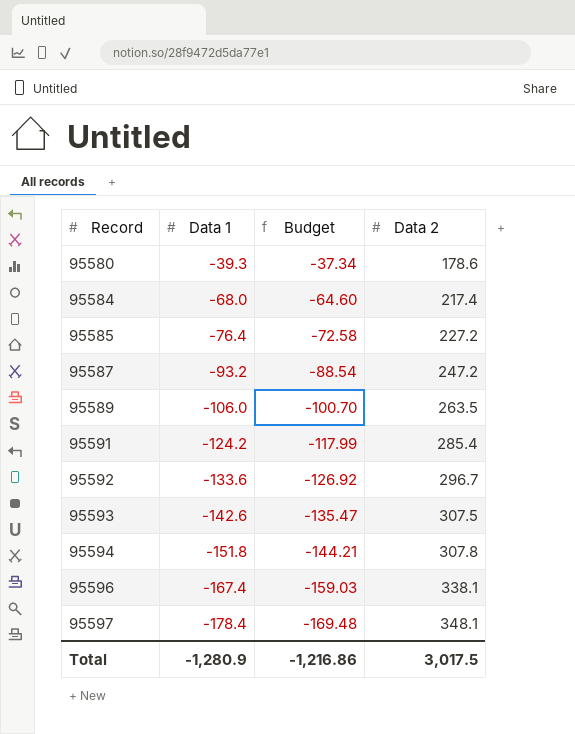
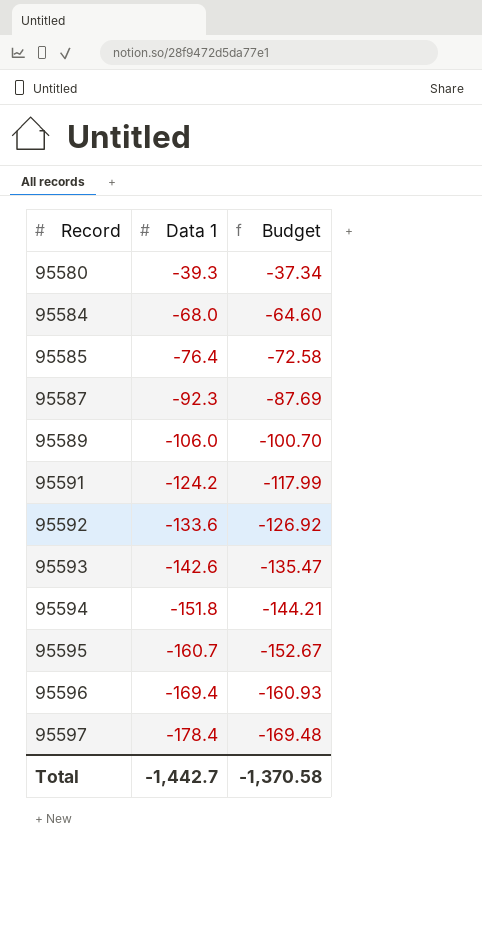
column Data 2 | position: 4 -> none
95587 | Data 1: -93.2 -> -92.3
95587 | Budget: -88.54 -> -87.69
row 95595: none -> -160.7 | -152.67
95596 | Data 1: -167.4 -> -169.4
95596 | Budget: -159.03 -> -160.93
Total | Data 1: -1,280.9 -> -1,442.7
Total | Budget: -1,216.86 -> -1,370.58

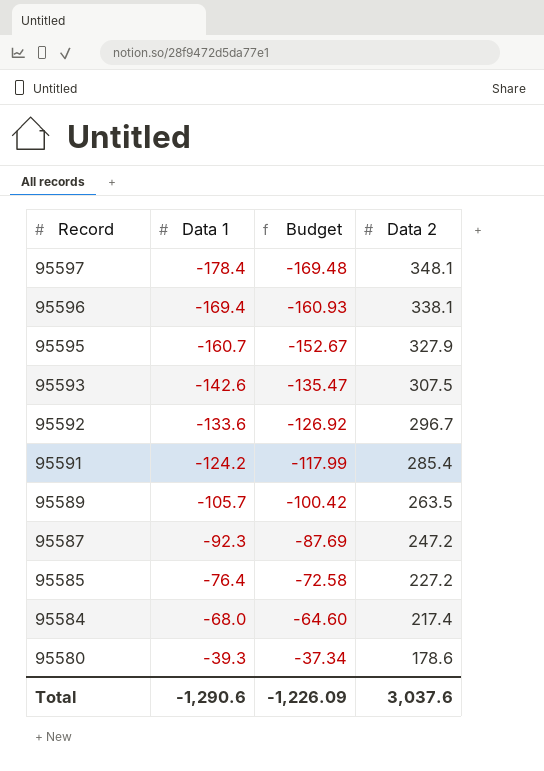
row order: Record ascending -> Record descending
column Data 2 | position: none -> 4
row 95594: -151.8 | -144.21 -> none
95589 | Data 1: -106.0 -> -105.7
95589 | Budget: -100.70 -> -100.42
Total | Data 1: -1,442.7 -> -1,290.6
Total | Budget: -1,370.58 -> -1,226.09

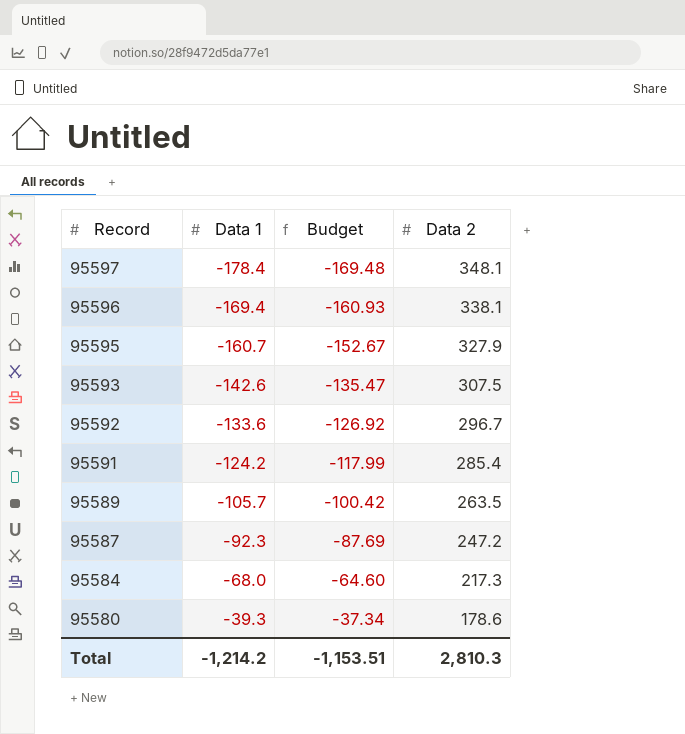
row 95585: -76.4 | -72.58 | 227.2 -> none
95584 | Data 2: 217.4 -> 217.3
Total | Data 1: -1,290.6 -> -1,214.2
Total | Budget: -1,226.09 -> -1,153.51
Total | Data 2: 3,037.6 -> 2,810.3

